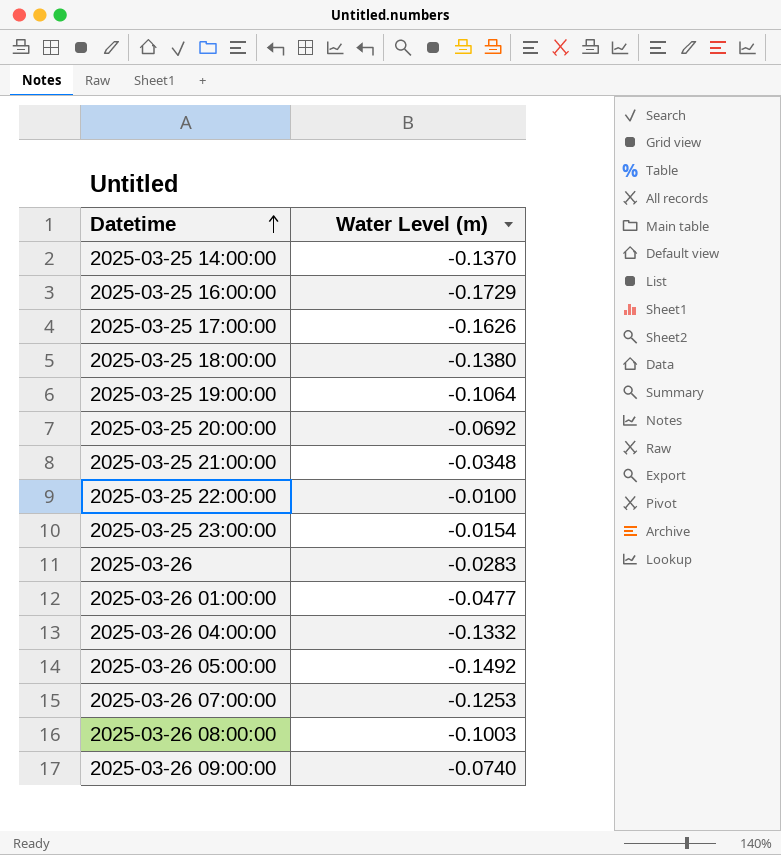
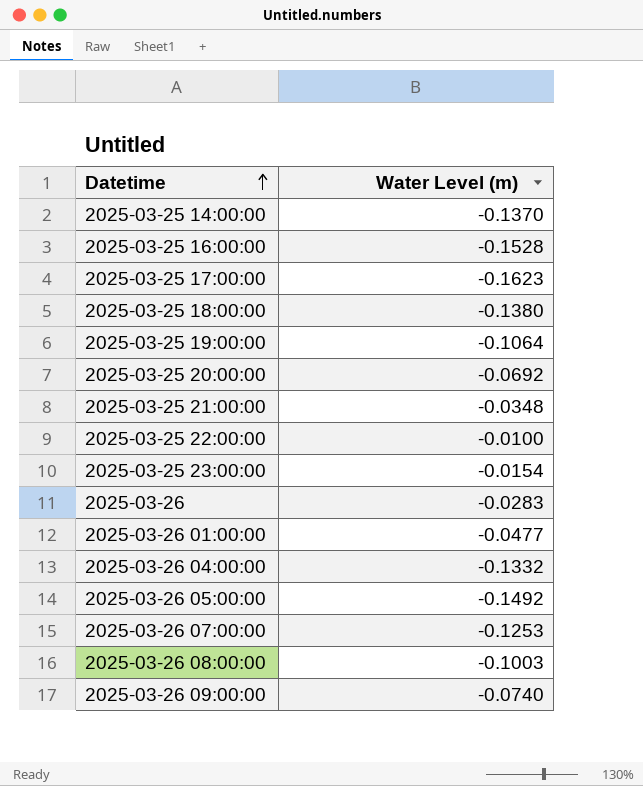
2025-03-25 16:00:00 | Water Level (m): -0.1729 -> -0.1528
2025-03-25 17:00:00 | Water Level (m): -0.1626 -> -0.1623

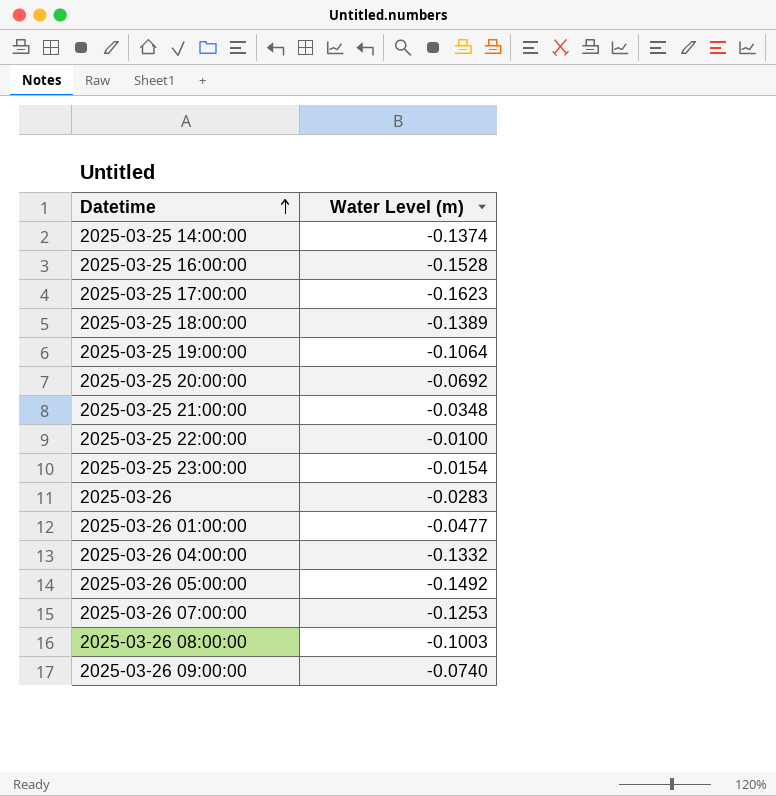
2025-03-25 14:00:00 | Water Level (m): -0.1370 -> -0.1374
2025-03-25 18:00:00 | Water Level (m): -0.1380 -> -0.1389

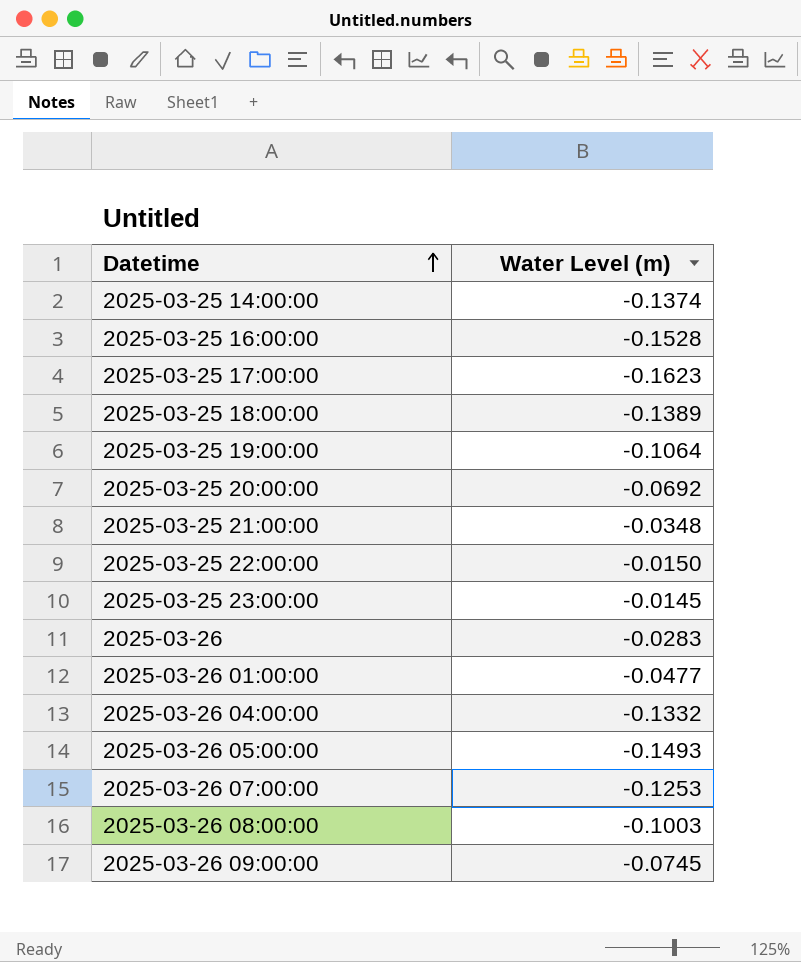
2025-03-25 22:00:00 | Water Level (m): -0.0100 -> -0.0150
2025-03-25 23:00:00 | Water Level (m): -0.0154 -> -0.0145
2025-03-26 05:00:00 | Water Level (m): -0.1492 -> -0.1493
2025-03-26 09:00:00 | Water Level (m): -0.0740 -> -0.0745

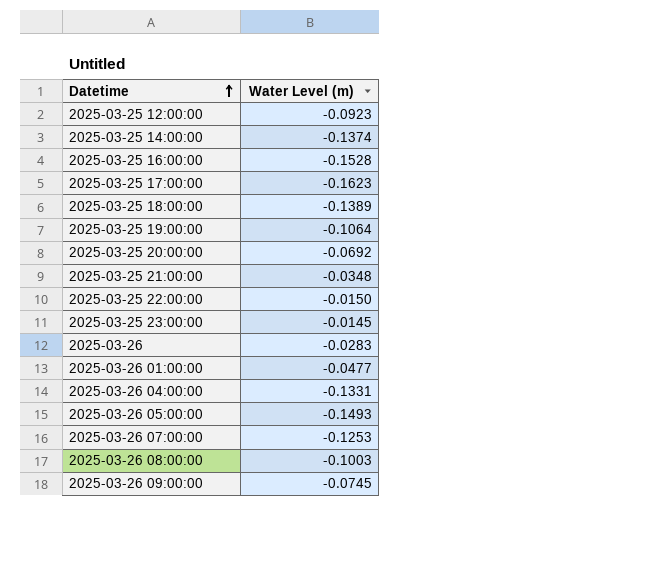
row 2025-03-25 12:00:00: none -> -0.0923
2025-03-26 04:00:00 | Water Level (m): -0.1332 -> -0.1331

